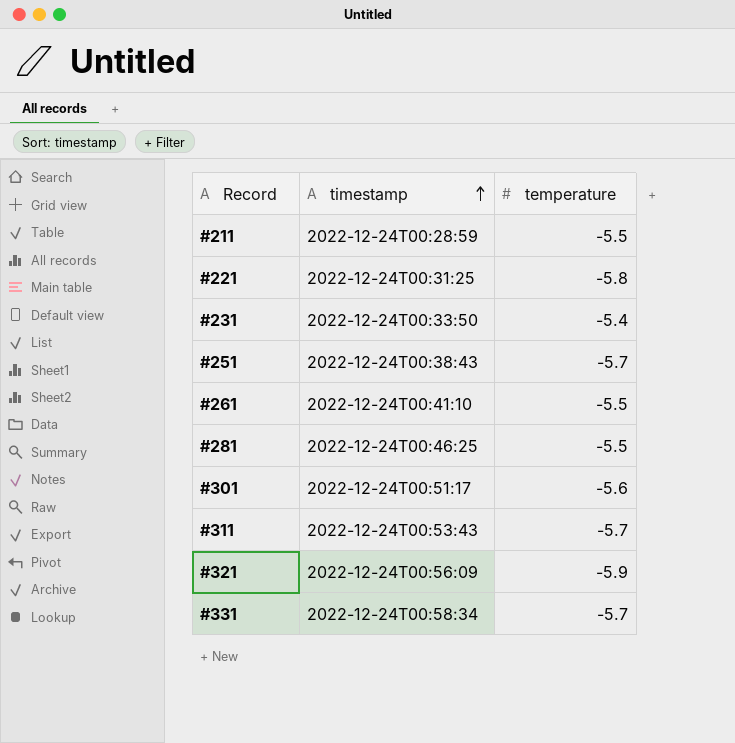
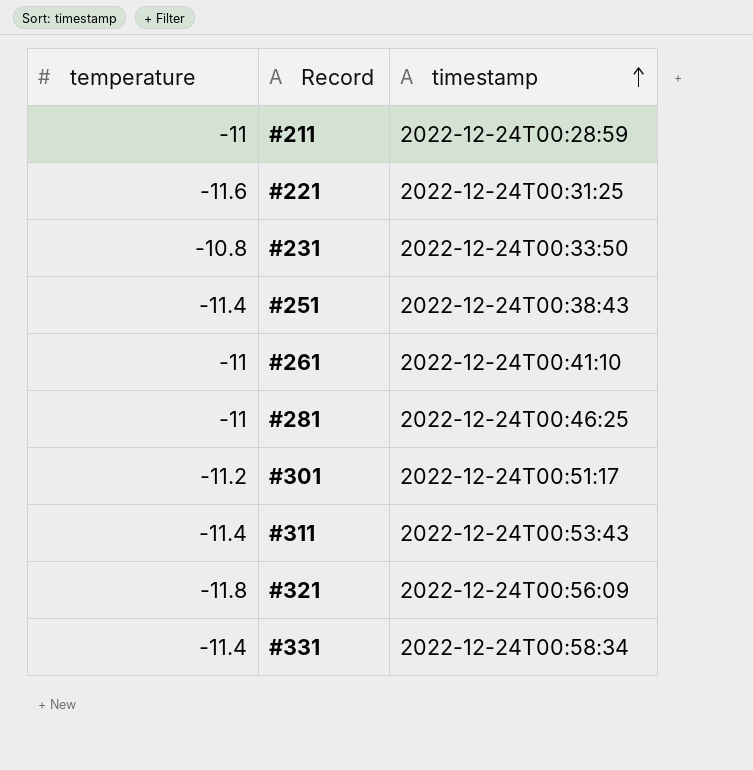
column temperature | position: 3 -> 1
#211 | temperature: -5.5 -> -11
#221 | temperature: -5.8 -> -11.6
#231 | temperature: -5.4 -> -10.8
#251 | temperature: -5.7 -> -11.4
#261 | temperature: -5.5 -> -11
#281 | temperature: -5.5 -> -11
#301 | temperature: -5.6 -> -11.2
#311 | temperature: -5.7 -> -11.4
#321 | temperature: -5.9 -> -11.8
#331 | temperature: -5.7 -> -11.4

